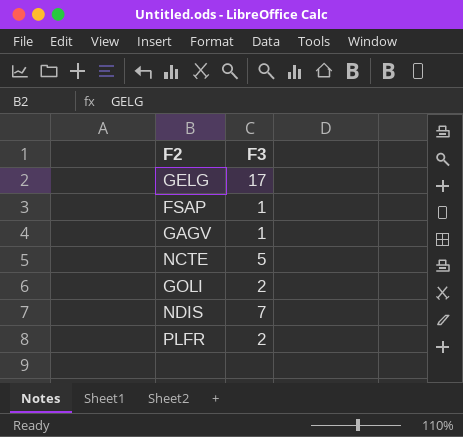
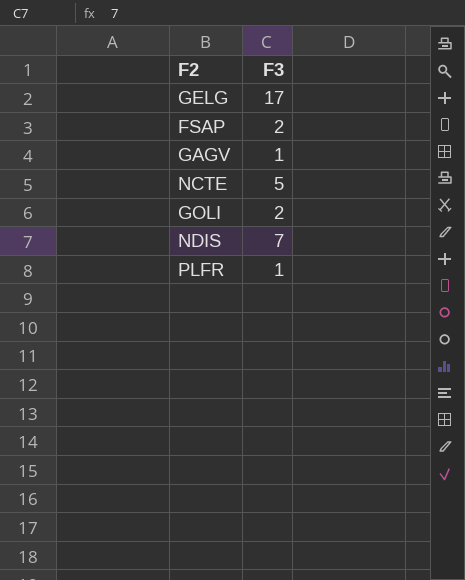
FSAP | F3: 1 -> 2
PLFR | F3: 2 -> 1

